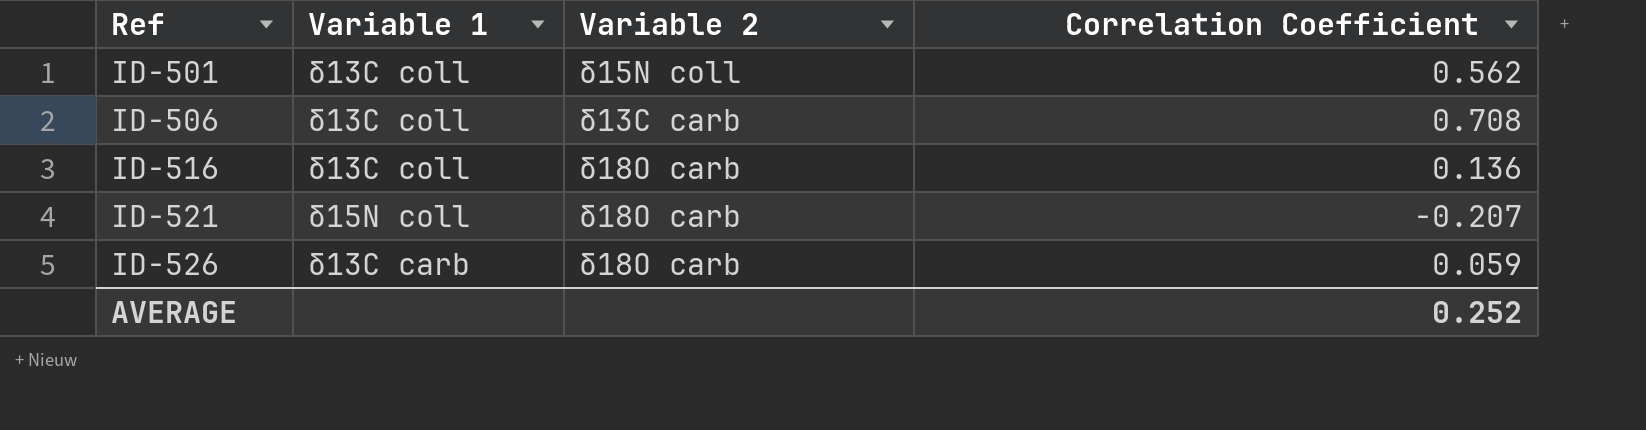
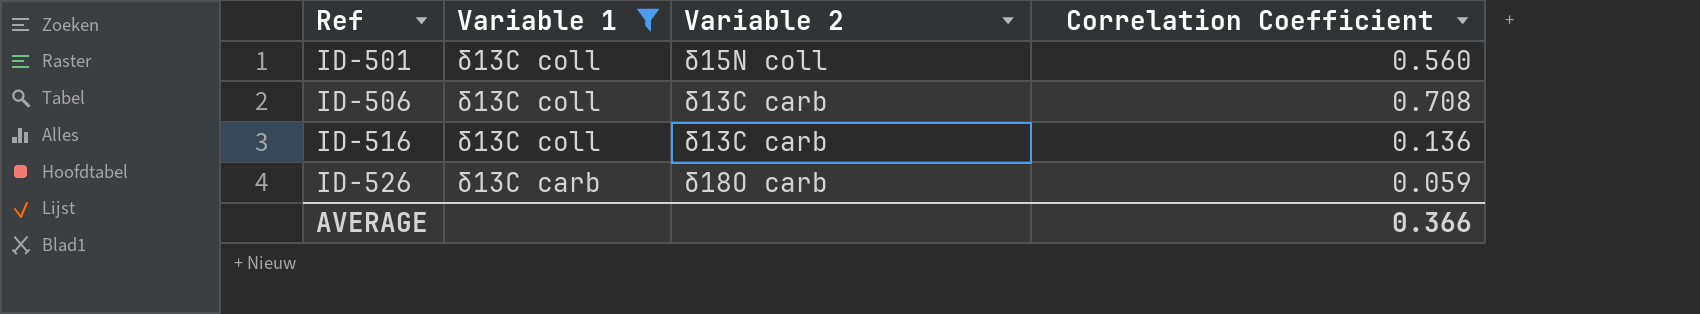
filter: none -> Variable 1 != δ15N coll
ID-501 | Correlation Coefficient: 0.562 -> 0.560
ID-516 | Variable 2: δ18O carb -> δ13C carb
AVERAGE | Correlation Coefficient: 0.252 -> 0.366

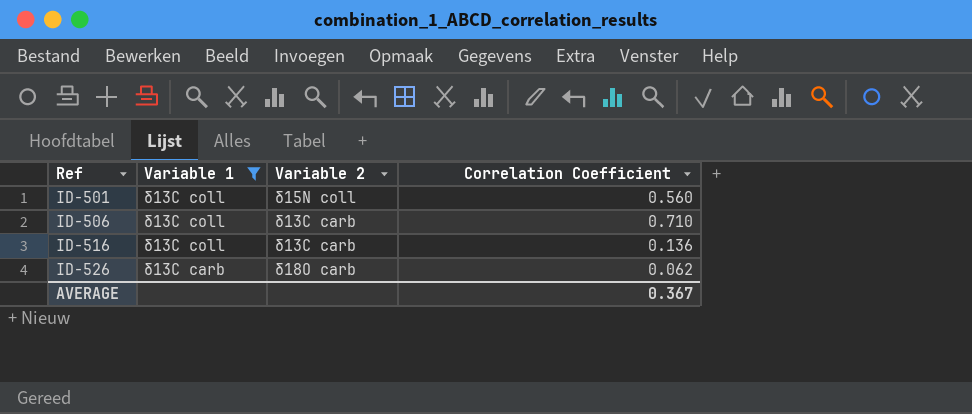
ID-506 | Correlation Coefficient: 0.708 -> 0.710
ID-526 | Correlation Coefficient: 0.059 -> 0.062
AVERAGE | Correlation Coefficient: 0.366 -> 0.367

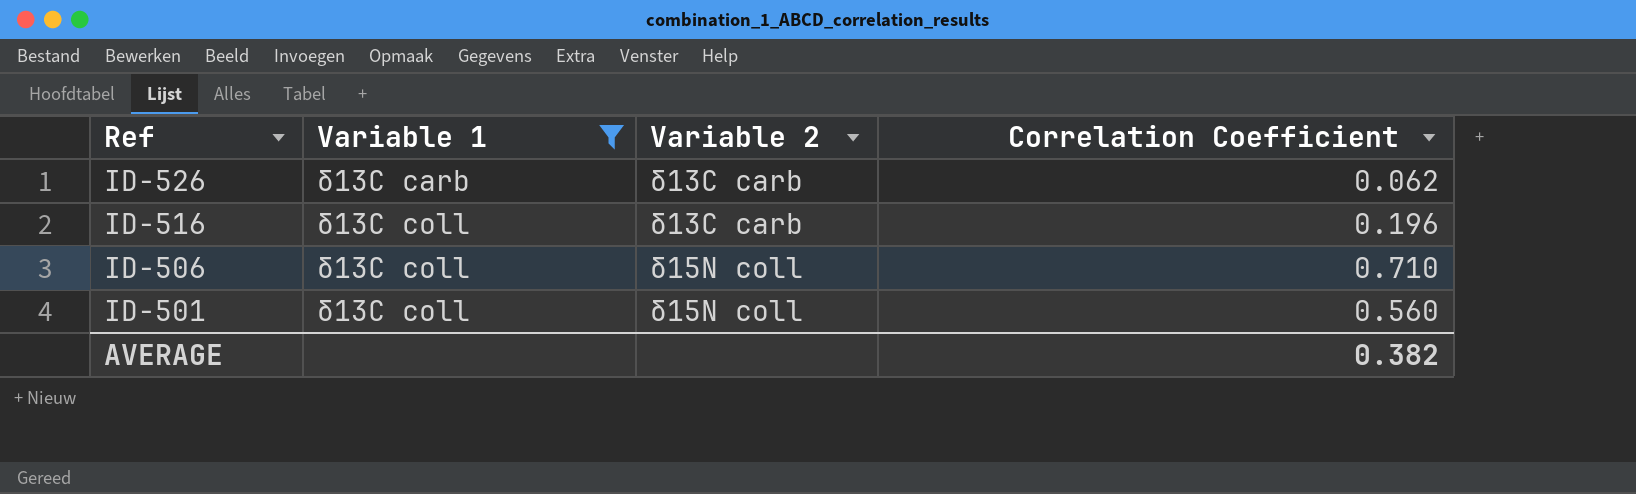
row order: Ref ascending -> Ref descending
ID-526 | Variable 2: δ18O carb -> δ13C carb
ID-516 | Correlation Coefficient: 0.136 -> 0.196
ID-506 | Variable 2: δ13C carb -> δ15N coll
AVERAGE | Correlation Coefficient: 0.367 -> 0.382

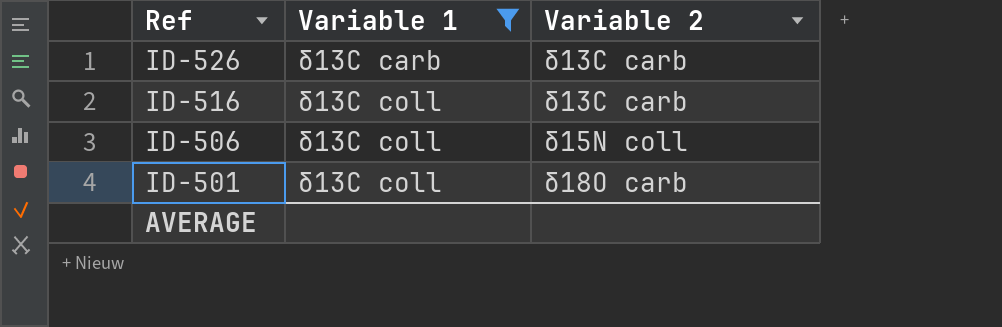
column Correlation Coefficient | position: 4 -> none
ID-501 | Variable 2: δ15N coll -> δ18O carb

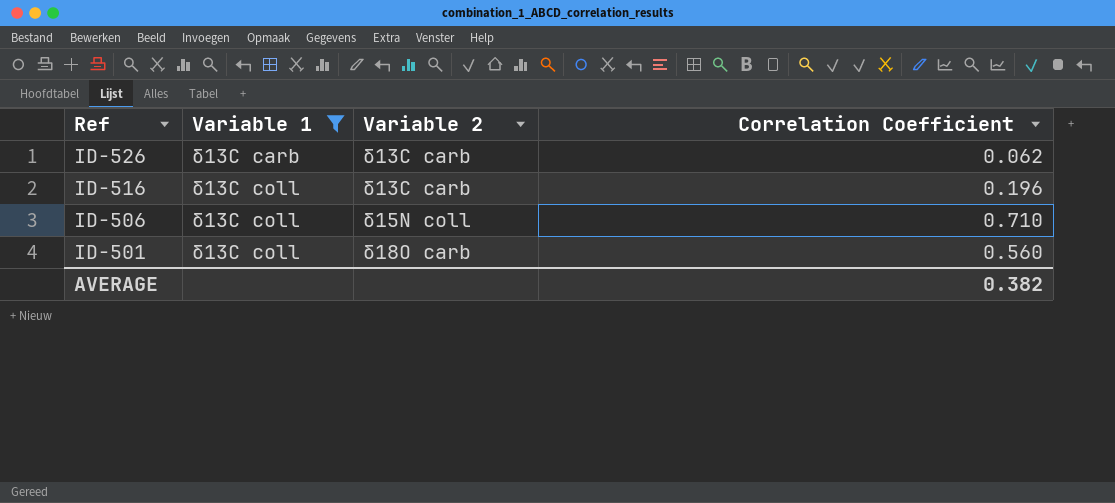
column Correlation Coefficient | position: none -> 4

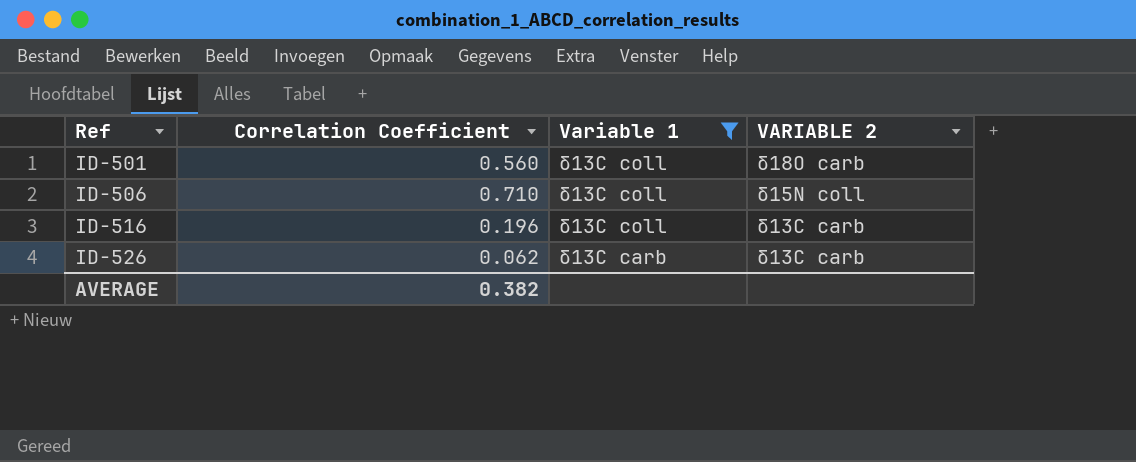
row order: Ref descending -> Ref ascending
column Correlation Coefficient | position: 4 -> 2
column name: Variable 2 -> VARIABLE 2

